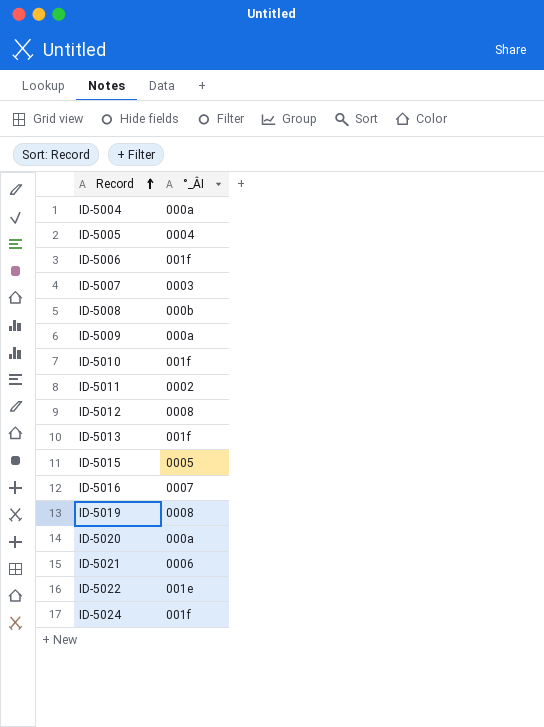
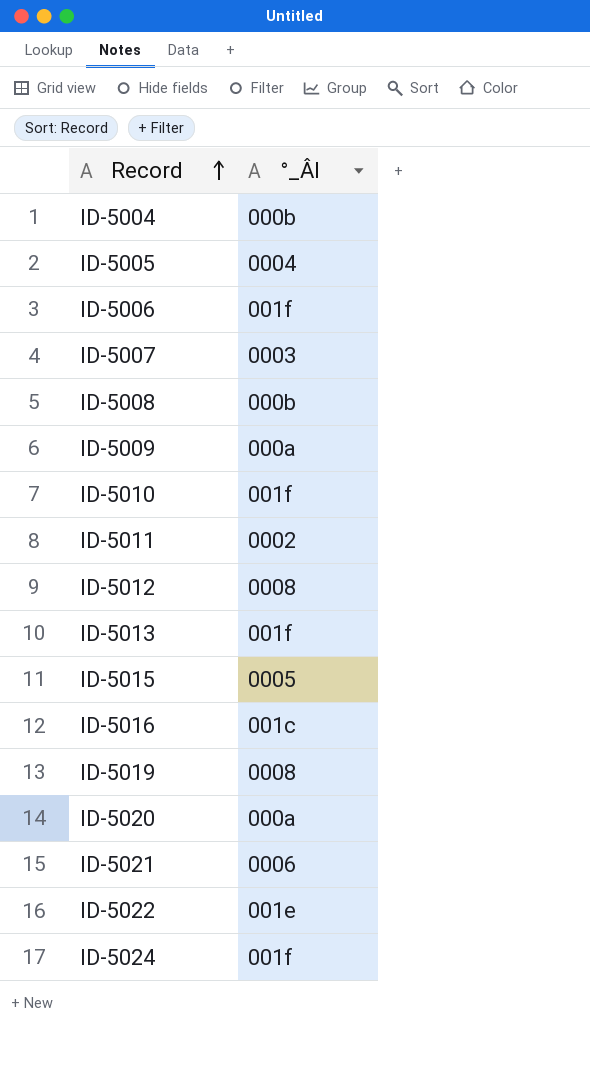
ID-5004 | °_ÂI: 000a -> 000b
ID-5016 | °_ÂI: 0007 -> 001c

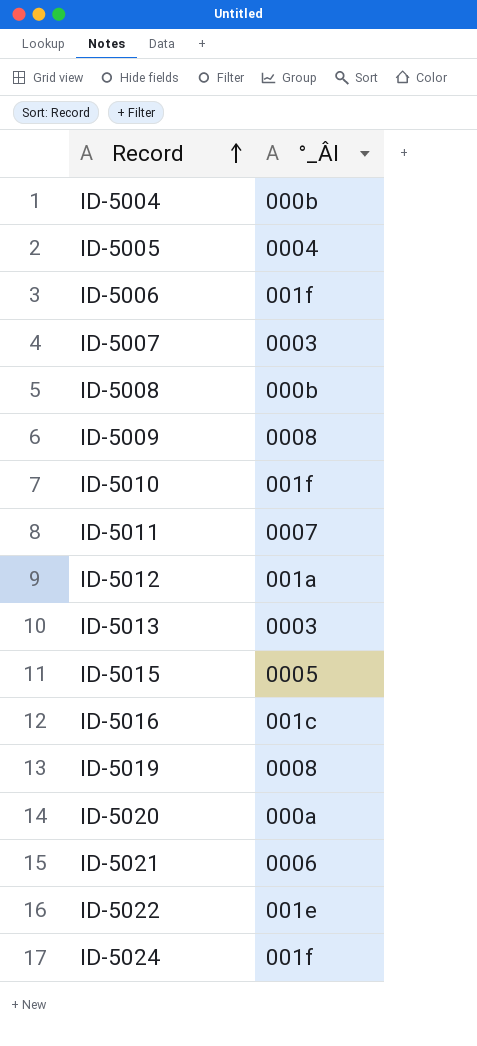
ID-5009 | °_ÂI: 000a -> 0008
ID-5011 | °_ÂI: 0002 -> 0007
ID-5012 | °_ÂI: 0008 -> 001a
ID-5013 | °_ÂI: 001f -> 0003

